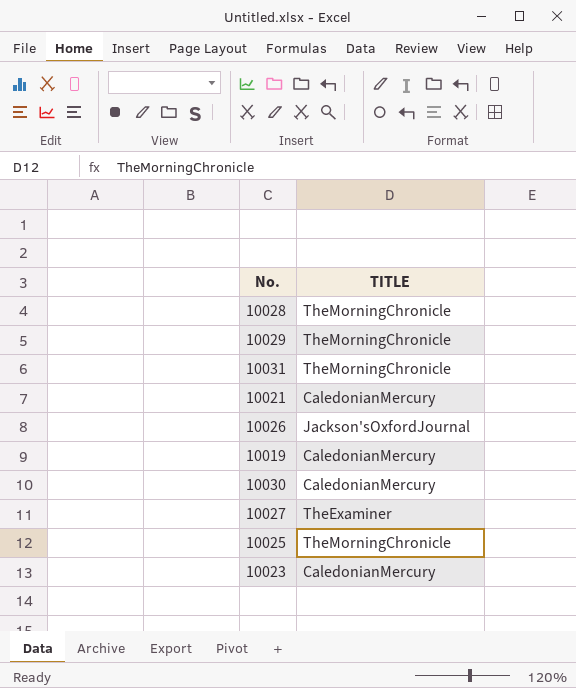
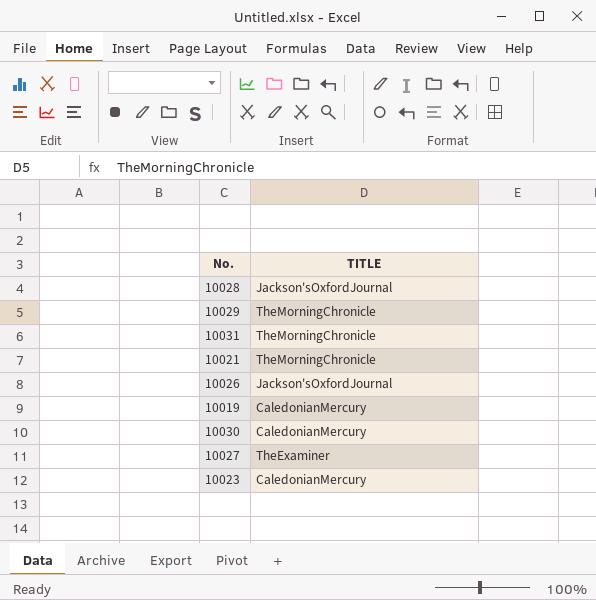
row 10025: TheMorningChronicle -> none
10028 | TITLE: TheMorningChronicle -> Jackson'sOxfordJournal
10021 | TITLE: CaledonianMercury -> TheMorningChronicle

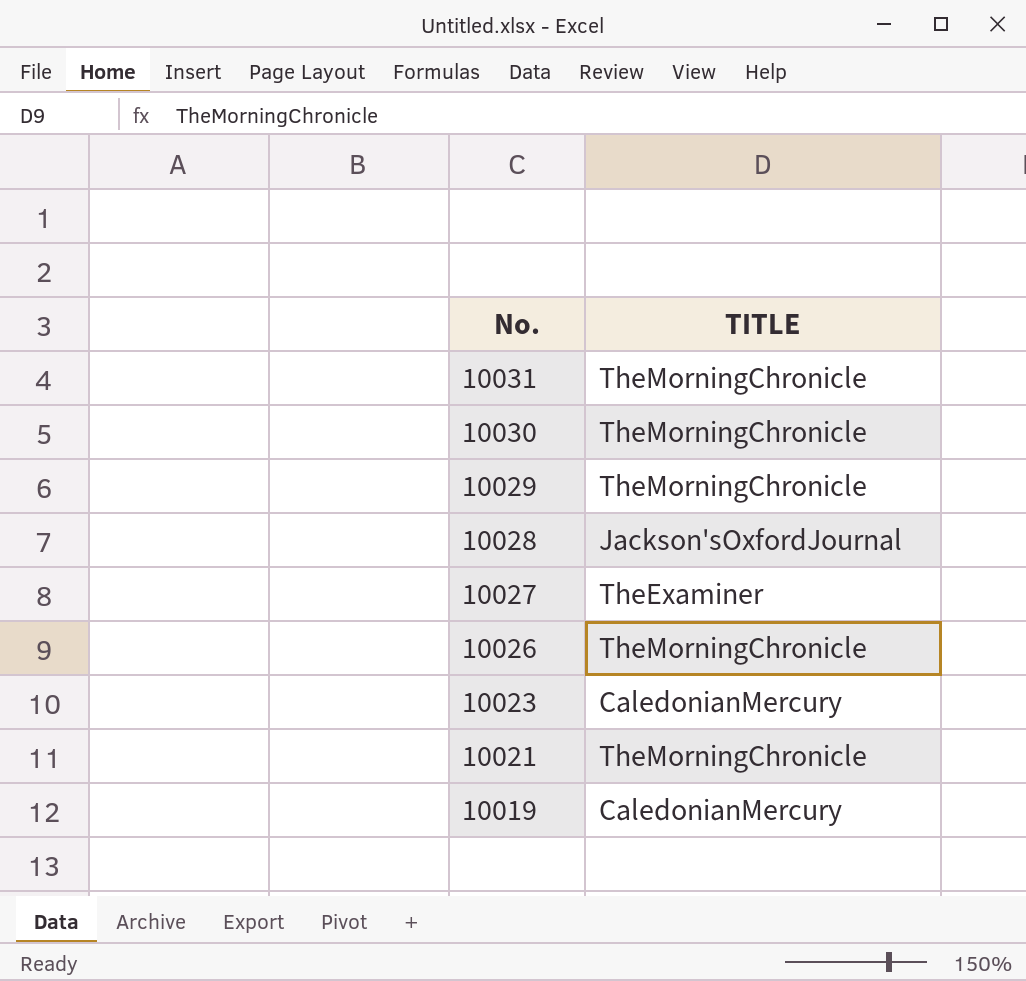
row order: none -> No. descending
10030 | TITLE: CaledonianMercury -> TheMorningChronicle
10026 | TITLE: Jackson'sOxfordJournal -> TheMorningChronicle

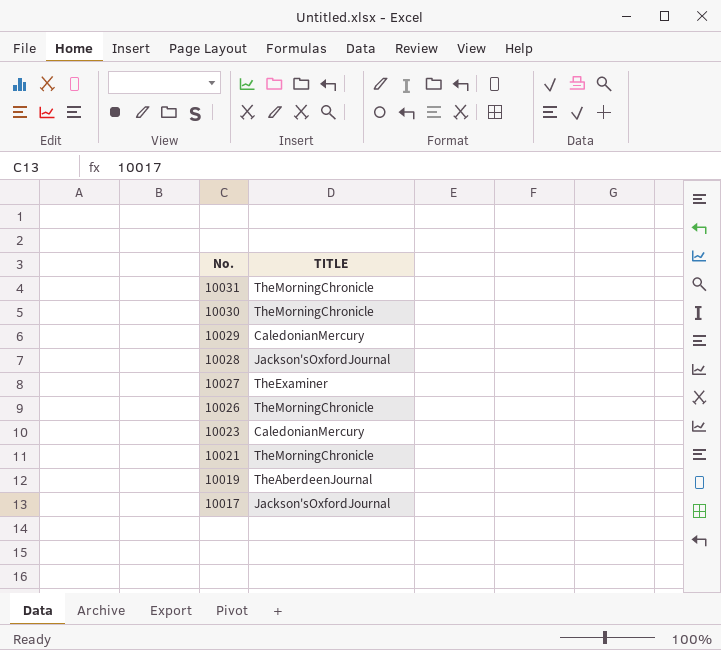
10029 | TITLE: TheMorningChronicle -> CaledonianMercury
10019 | TITLE: CaledonianMercury -> TheAberdeenJournal
row 10017: none -> Jackson'sOxfordJournal

